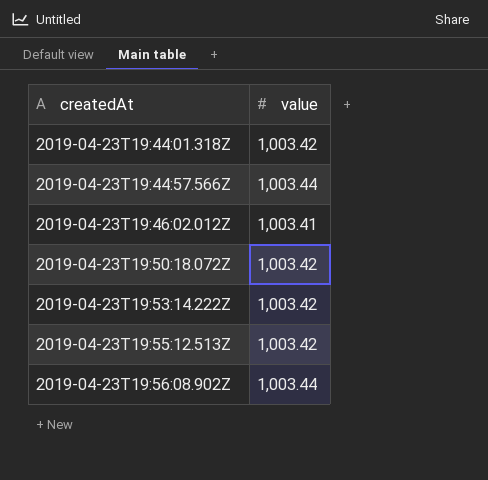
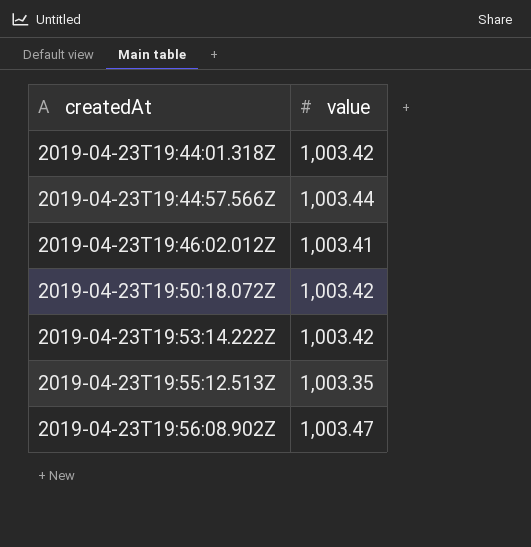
2019-04-23T19:55:12.513Z | value: 1,003.42 -> 1,003.35
2019-04-23T19:56:08.902Z | value: 1,003.44 -> 1,003.47

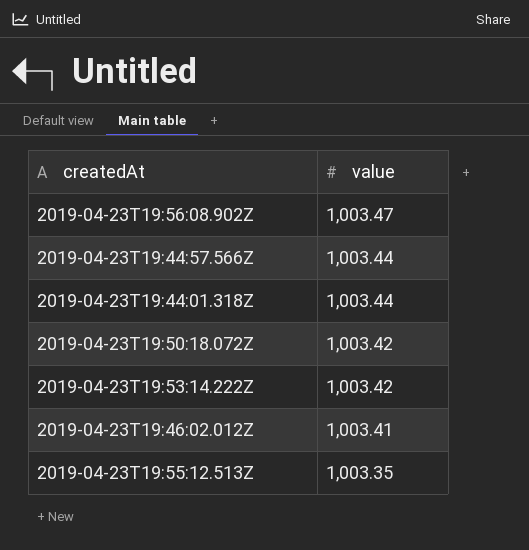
row order: createdAt ascending -> value descending
2019-04-23T19:44:01.318Z | value: 1,003.42 -> 1,003.44

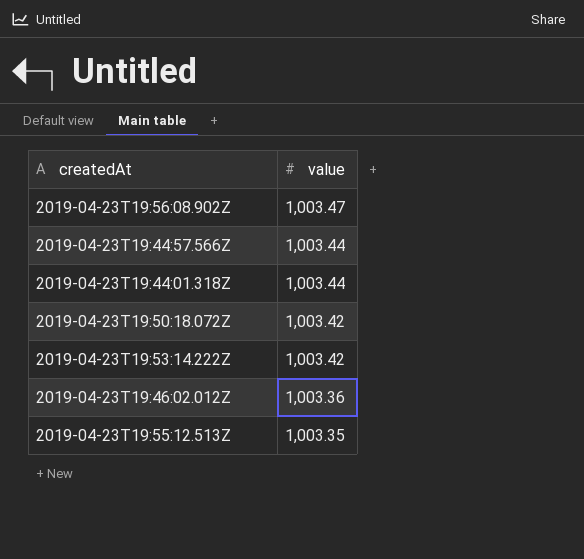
2019-04-23T19:46:02.012Z | value: 1,003.41 -> 1,003.36

